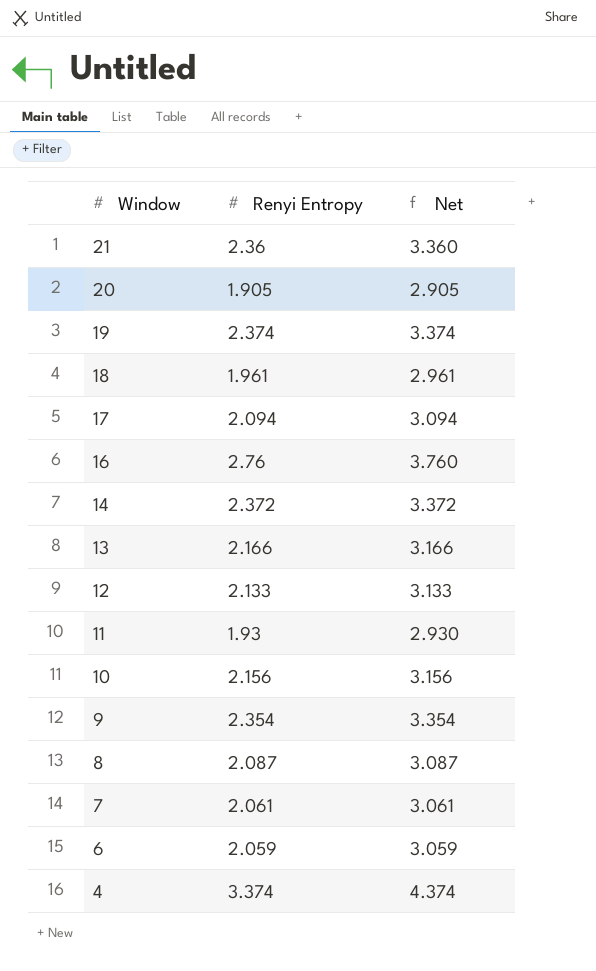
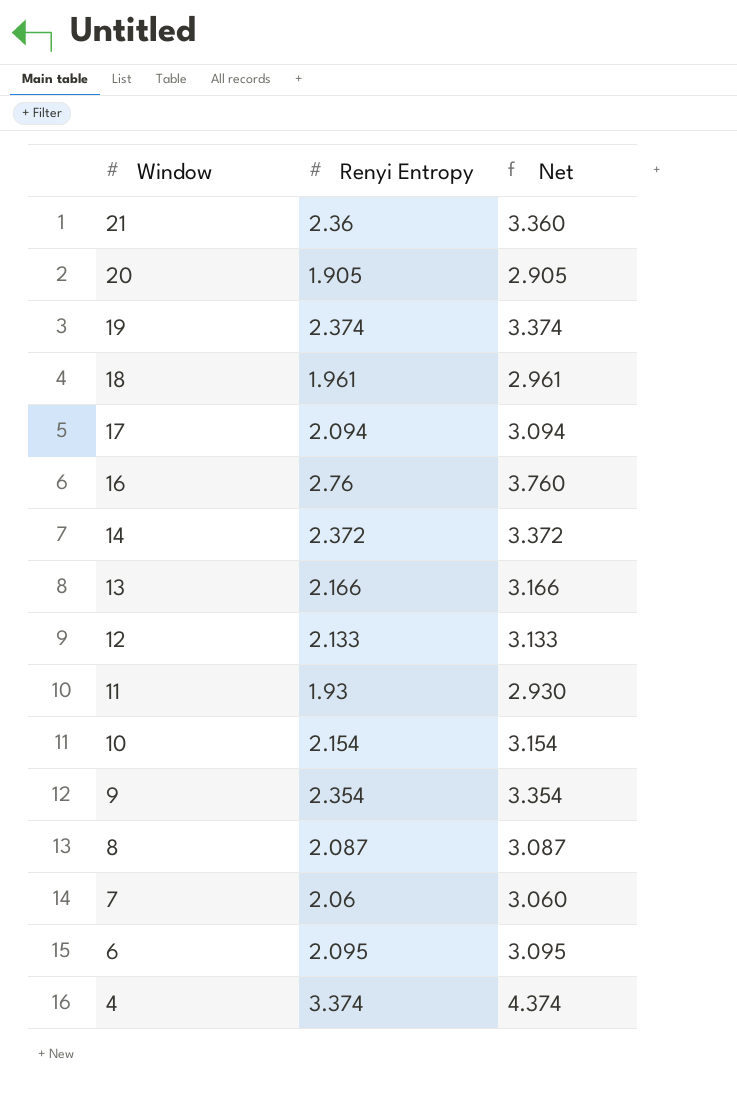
10 | Renyi Entropy: 2.156 -> 2.154
10 | Net: 3.156 -> 3.154
7 | Renyi Entropy: 2.061 -> 2.06
7 | Net: 3.061 -> 3.060
6 | Renyi Entropy: 2.059 -> 2.095
6 | Net: 3.059 -> 3.095

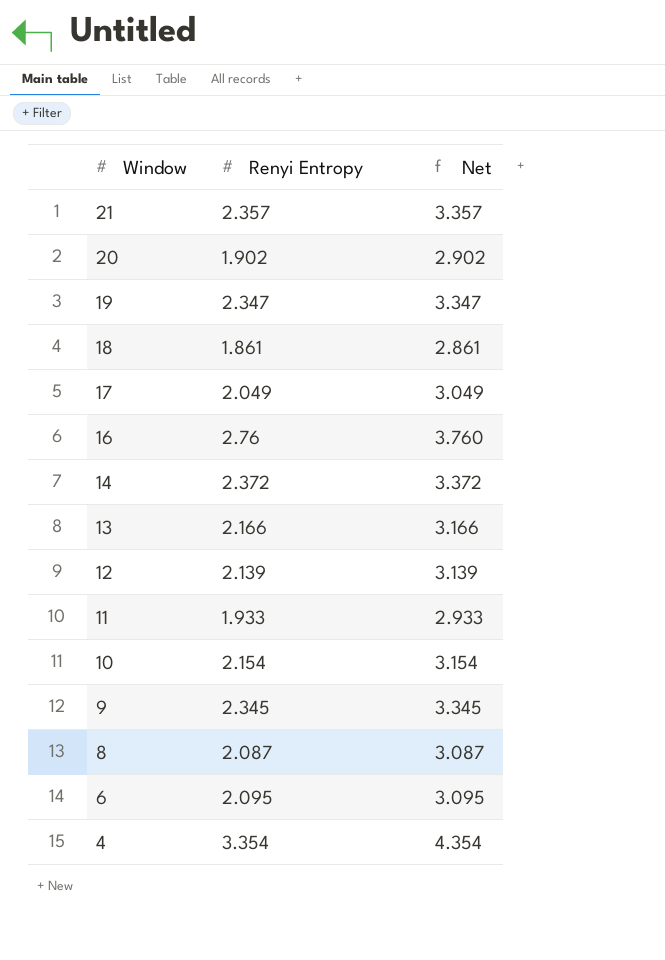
row 7: 2.06 | 3.060 -> none
21 | Renyi Entropy: 2.36 -> 2.357
21 | Net: 3.360 -> 3.357
20 | Renyi Entropy: 1.905 -> 1.902
20 | Net: 2.905 -> 2.902
19 | Renyi Entropy: 2.374 -> 2.347
19 | Net: 3.374 -> 3.347
18 | Renyi Entropy: 1.961 -> 1.861
18 | Net: 2.961 -> 2.861
17 | Renyi Entropy: 2.094 -> 2.049
17 | Net: 3.094 -> 3.049
12 | Renyi Entropy: 2.133 -> 2.139
12 | Net: 3.133 -> 3.139
11 | Renyi Entropy: 1.93 -> 1.933
11 | Net: 2.930 -> 2.933
9 | Renyi Entropy: 2.354 -> 2.345
9 | Net: 3.354 -> 3.345
4 | Renyi Entropy: 3.374 -> 3.354
4 | Net: 4.374 -> 4.354

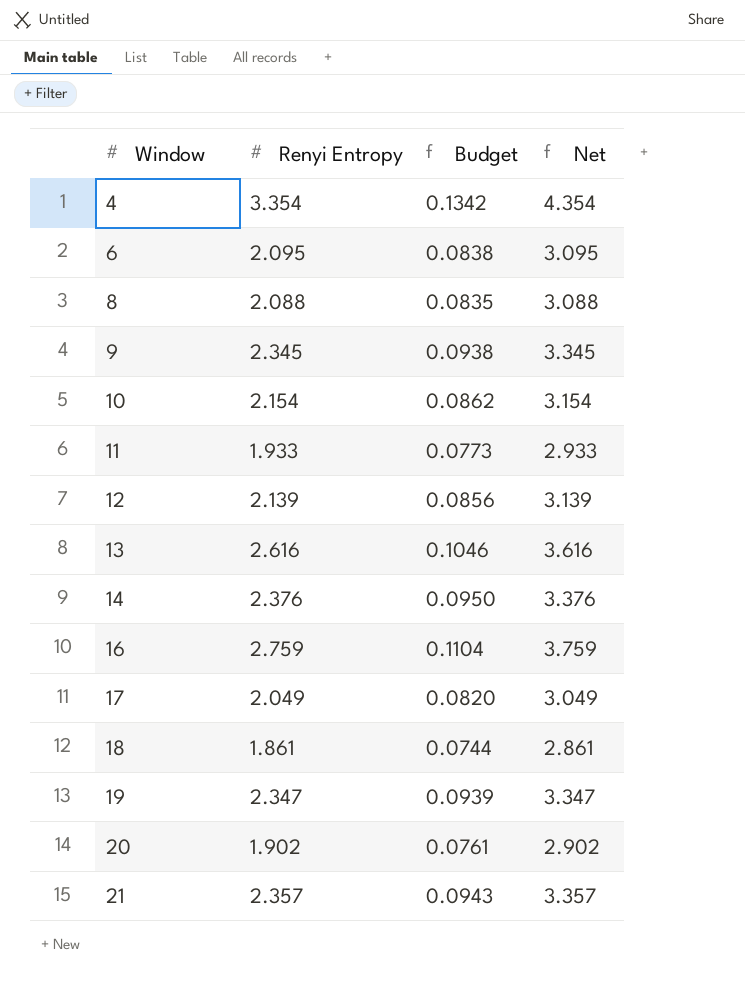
row order: Window descending -> Window ascending
column Budget | formula: none -> [Renyi Entropy] * 0.04
8 | Renyi Entropy: 2.087 -> 2.088
8 | Net: 3.087 -> 3.088
13 | Renyi Entropy: 2.166 -> 2.616
13 | Net: 3.166 -> 3.616
14 | Renyi Entropy: 2.372 -> 2.376
14 | Net: 3.372 -> 3.376
16 | Renyi Entropy: 2.76 -> 2.759
16 | Net: 3.760 -> 3.759

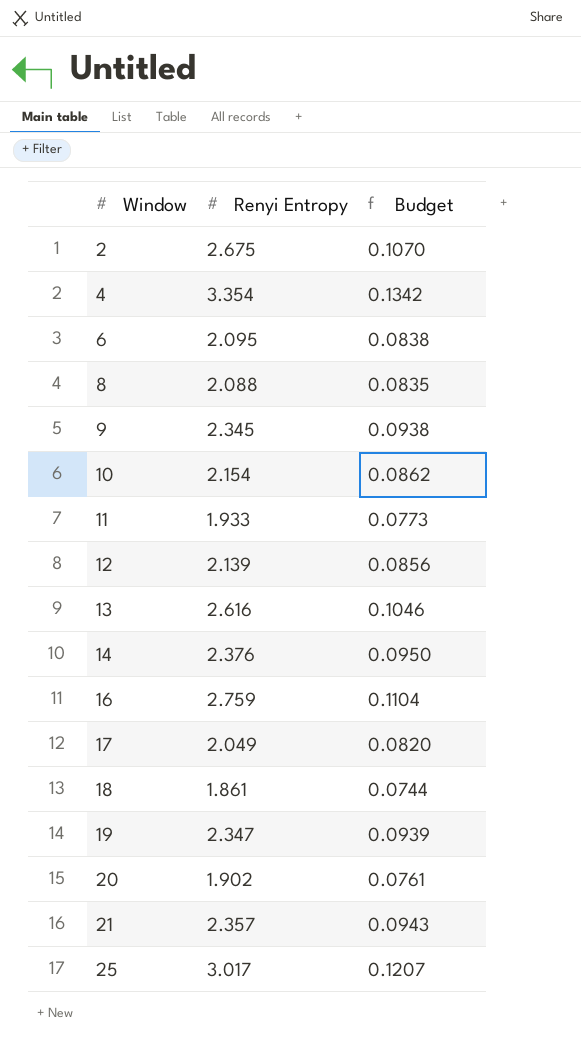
column Net | formula: [Renyi Entropy] + 1 -> none
row 2: none -> 2.675 | 0.1070
row 25: none -> 3.017 | 0.1207

